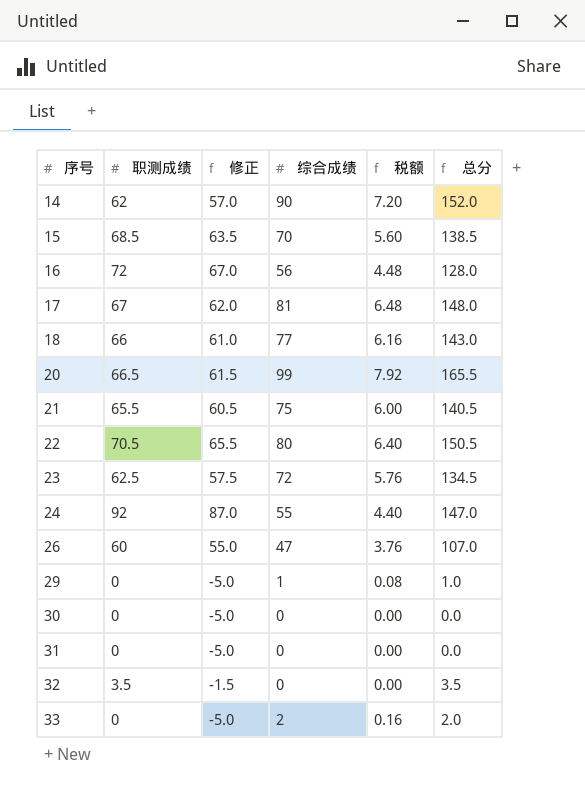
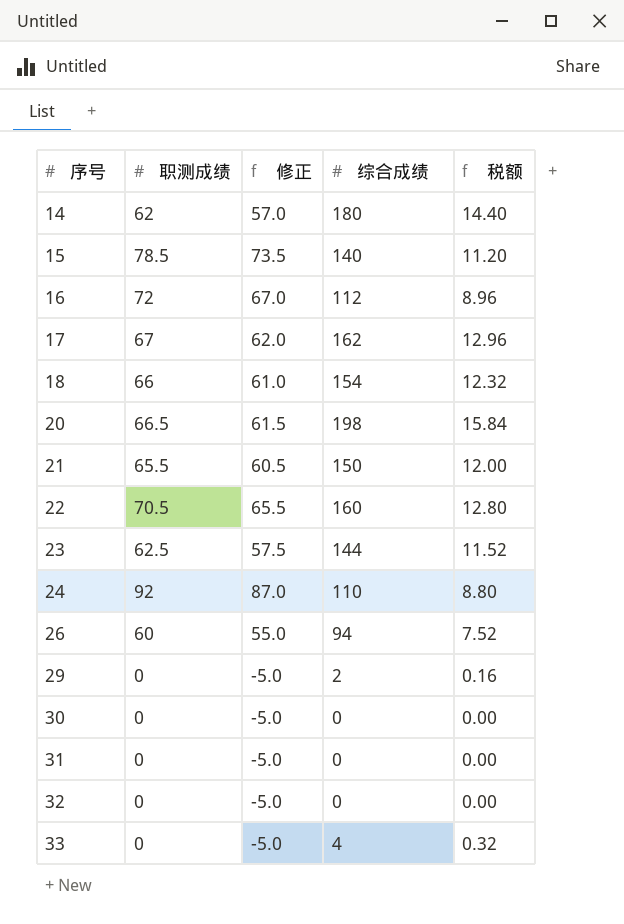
column 总分 | formula: [职测成绩] + [综合成绩] -> none
14 | 综合成绩: 90 -> 180
14 | 税额: 7.20 -> 14.40
15 | 职测成绩: 68.5 -> 78.5
15 | 修正: 63.5 -> 73.5
15 | 综合成绩: 70 -> 140
15 | 税额: 5.60 -> 11.20
16 | 综合成绩: 56 -> 112
16 | 税额: 4.48 -> 8.96
17 | 综合成绩: 81 -> 162
17 | 税额: 6.48 -> 12.96
18 | 综合成绩: 77 -> 154
18 | 税额: 6.16 -> 12.32
20 | 综合成绩: 99 -> 198
20 | 税额: 7.92 -> 15.84
21 | 综合成绩: 75 -> 150
21 | 税额: 6.00 -> 12.00
22 | 综合成绩: 80 -> 160
22 | 税额: 6.40 -> 12.80
23 | 综合成绩: 72 -> 144
23 | 税额: 5.76 -> 11.52
24 | 综合成绩: 55 -> 110
24 | 税额: 4.40 -> 8.80
26 | 综合成绩: 47 -> 94
26 | 税额: 3.76 -> 7.52
29 | 综合成绩: 1 -> 2
29 | 税额: 0.08 -> 0.16
32 | 职测成绩: 3.5 -> 0
32 | 修正: -1.5 -> -5.0
33 | 综合成绩: 2 -> 4
33 | 税额: 0.16 -> 0.32

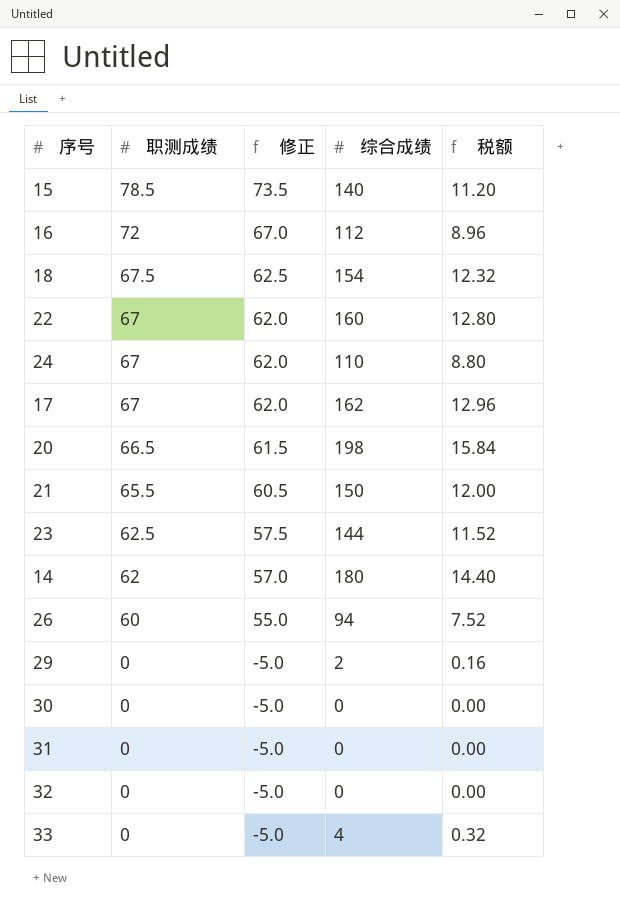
row order: 序号 ascending -> 职测成绩 descending
18 | 职测成绩: 66 -> 67.5
18 | 修正: 61.0 -> 62.5
22 | 职测成绩: 70.5 -> 67
22 | 修正: 65.5 -> 62.0
24 | 职测成绩: 92 -> 67
24 | 修正: 87.0 -> 62.0

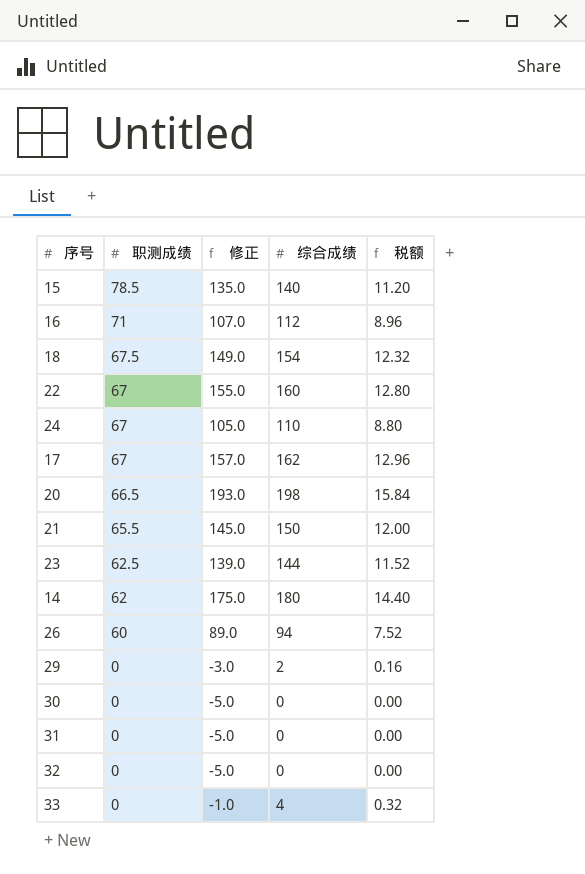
column 修正 | formula: [职测成绩] - 5 -> [综合成绩] - 5
16 | 职测成绩: 72 -> 71

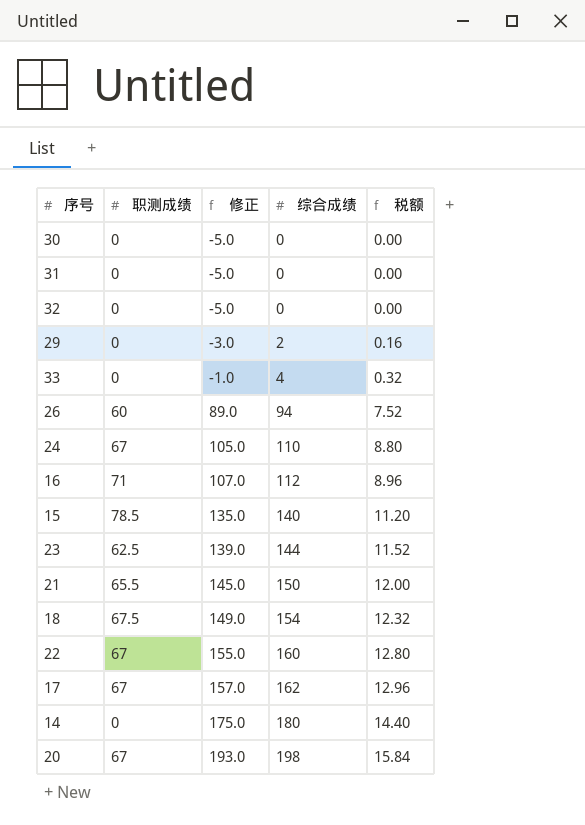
row order: 职测成绩 descending -> 修正 ascending
14 | 职测成绩: 62 -> 0
20 | 职测成绩: 66.5 -> 67

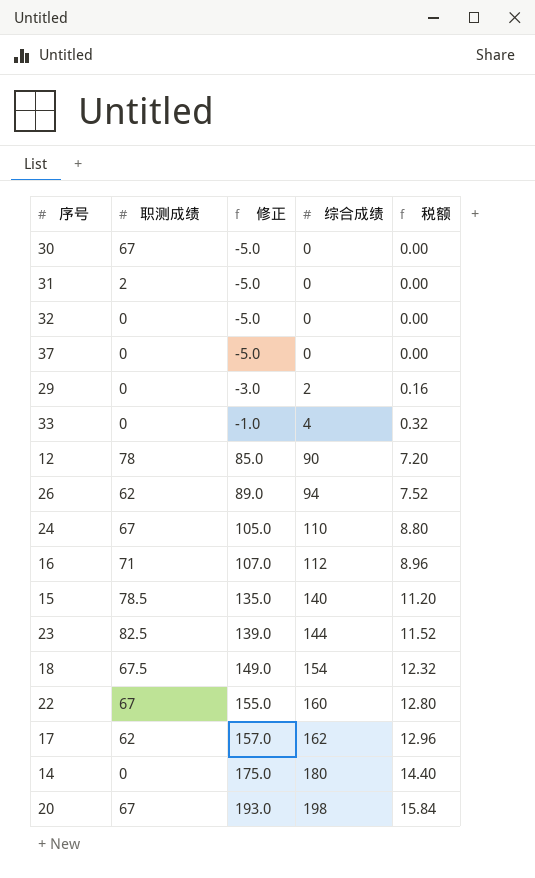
row 21: 65.5 | 145.0 | 150 | 12.00 -> none
30 | 职测成绩: 0 -> 67
31 | 职测成绩: 0 -> 2
row 37: none -> 0 | -5.0 | 0 | 0.00
row 12: none -> 78 | 85.0 | 90 | 7.20
26 | 职测成绩: 60 -> 62
23 | 职测成绩: 62.5 -> 82.5
17 | 职测成绩: 67 -> 62

